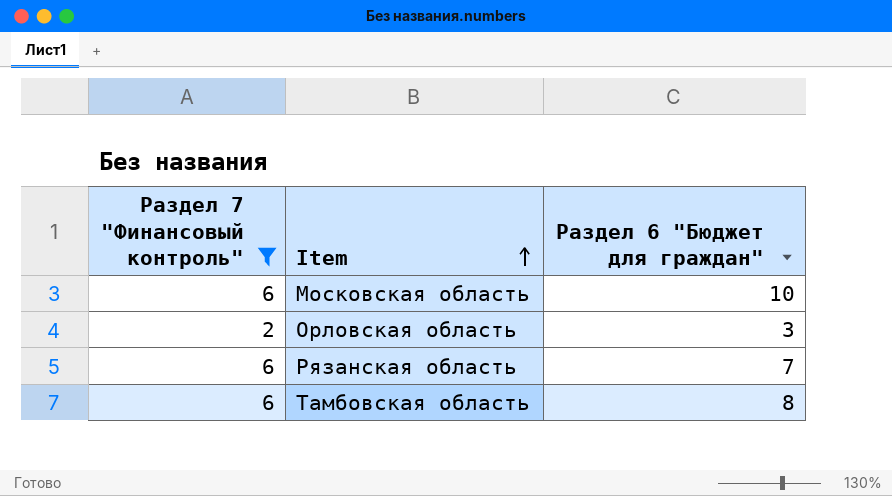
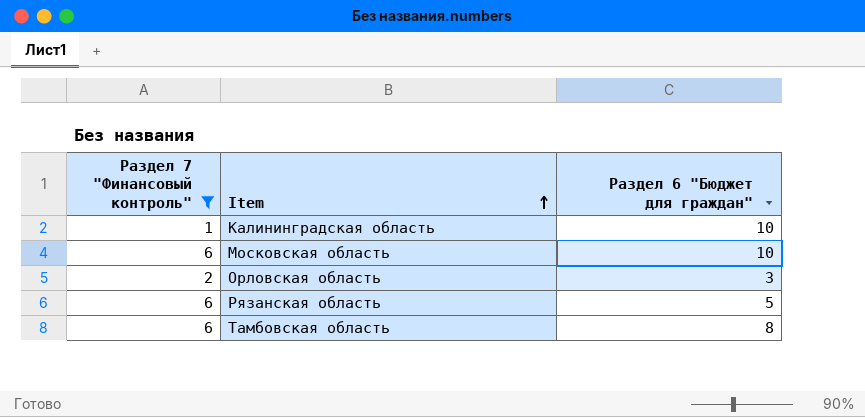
row Калининградская область: none -> 1 | 10
Рязанская область | Раздел 6 "Бюджет для граждан": 7 -> 5

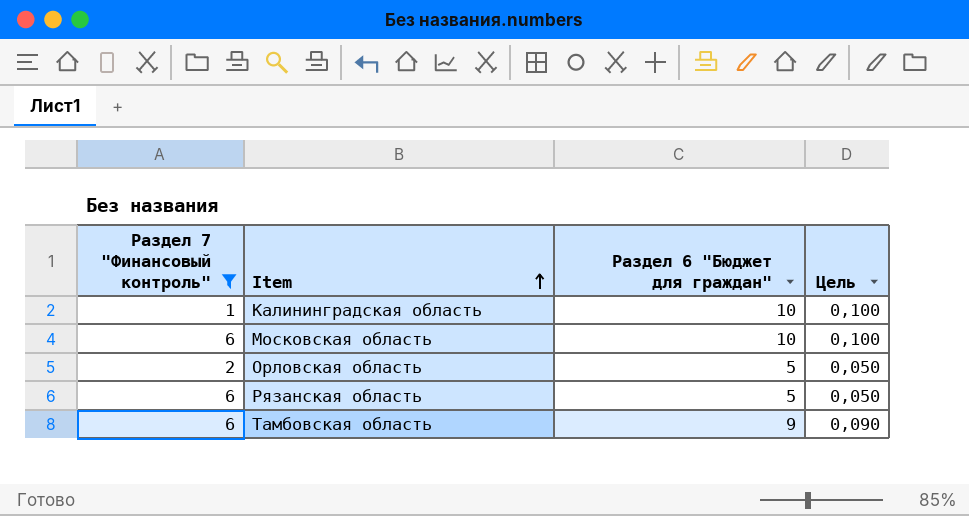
column Цель | formula: none -> [Раздел 6 "Бюджет для граждан"] * 0,01
Орловская область | Раздел 6 "Бюджет для граждан": 3 -> 5
Тамбовская область | Раздел 6 "Бюджет для граждан": 8 -> 9

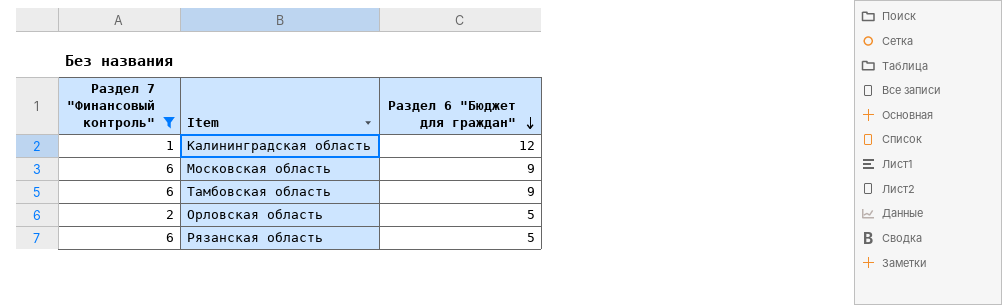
row order: Item ascending -> Раздел 6 "Бюджет для граждан" descending
column Цель | formula: [Раздел 6 "Бюджет для граждан"] * 0,01 -> none
Калининградская область | Раздел 6 "Бюджет для граждан": 10 -> 12
Московская область | Раздел 6 "Бюджет для граждан": 10 -> 9

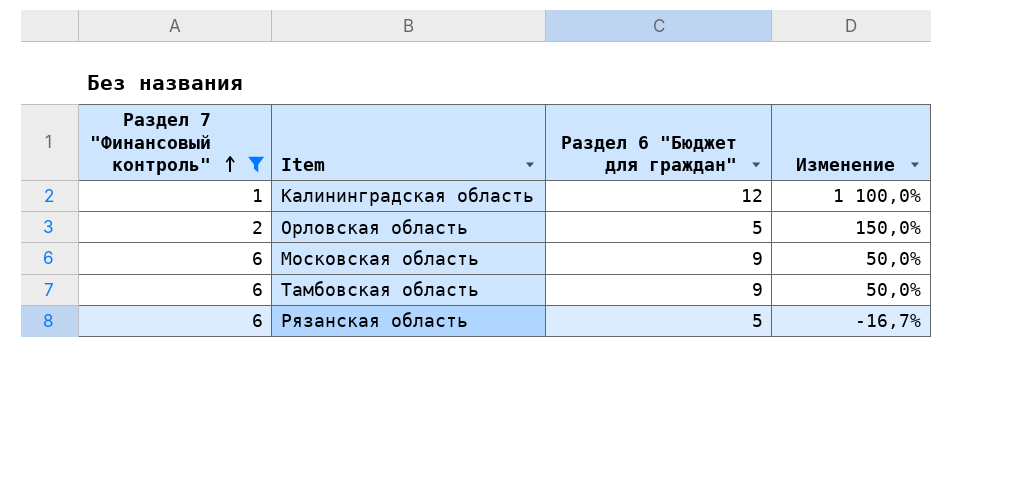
row order: Раздел 6 "Бюджет для граждан" descending -> Раздел 7 "Финансовый контроль" ascending
column Изменение | formula: none -> ([Раздел 6 "Бюджет для граждан"] - [Раздел 7 "Финансовый контроль"]) / [Раздел 7 "Финансовый контроль"]

